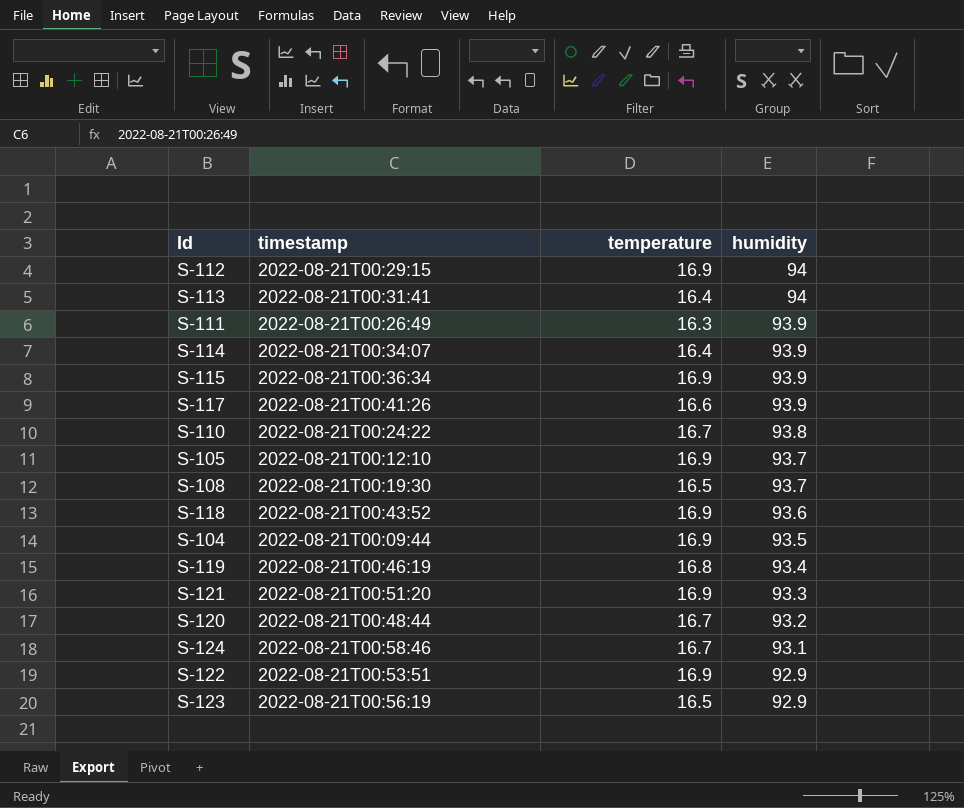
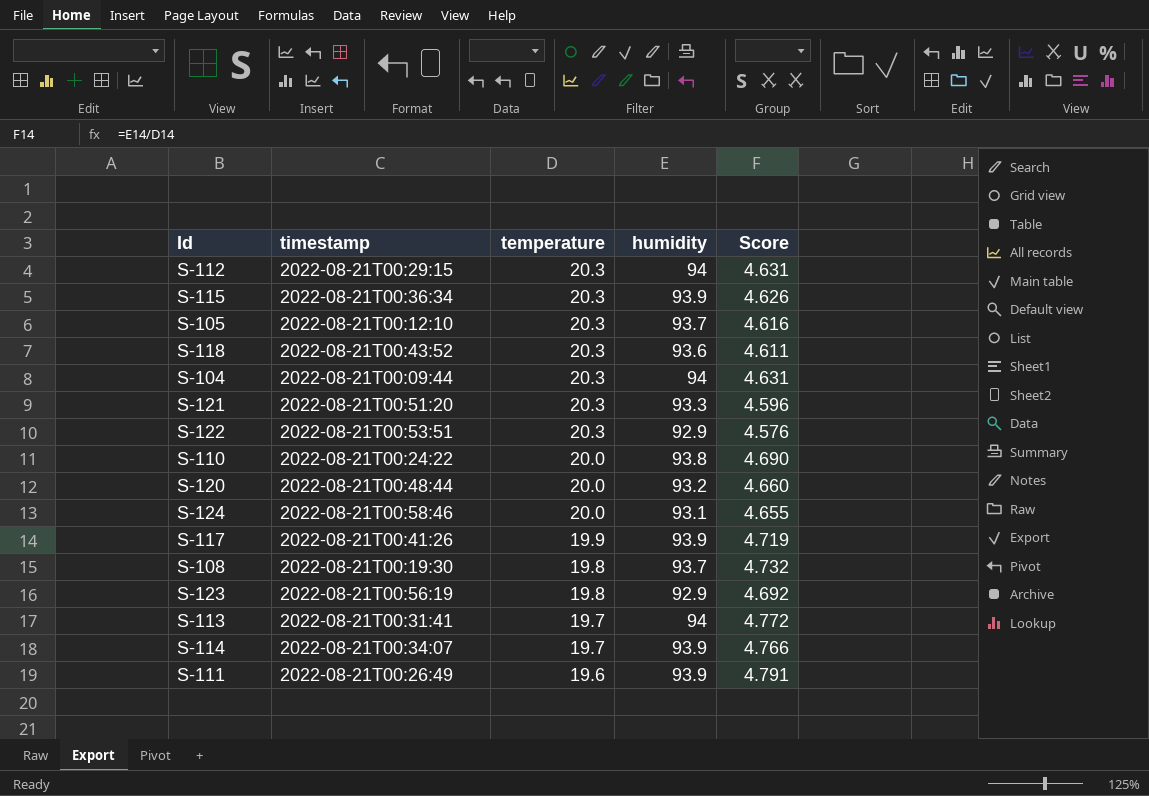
row order: humidity descending -> temperature descending
column Score | formula: none -> [humidity] / [temperature]
row S-119: 2022-08-21T00:46:19 | 16.8 | 93.4 -> none
S-112 | temperature: 16.9 -> 20.3
S-115 | temperature: 16.9 -> 20.3
S-105 | temperature: 16.9 -> 20.3
S-118 | temperature: 16.9 -> 20.3
S-104 | temperature: 16.9 -> 20.3
S-104 | humidity: 93.5 -> 94
S-121 | temperature: 16.9 -> 20.3
S-122 | temperature: 16.9 -> 20.3
S-110 | temperature: 16.7 -> 20.0
S-120 | temperature: 16.7 -> 20.0
S-124 | temperature: 16.7 -> 20.0
S-117 | temperature: 16.6 -> 19.9
S-108 | temperature: 16.5 -> 19.8
S-123 | temperature: 16.5 -> 19.8
S-113 | temperature: 16.4 -> 19.7
S-114 | temperature: 16.4 -> 19.7
S-111 | temperature: 16.3 -> 19.6

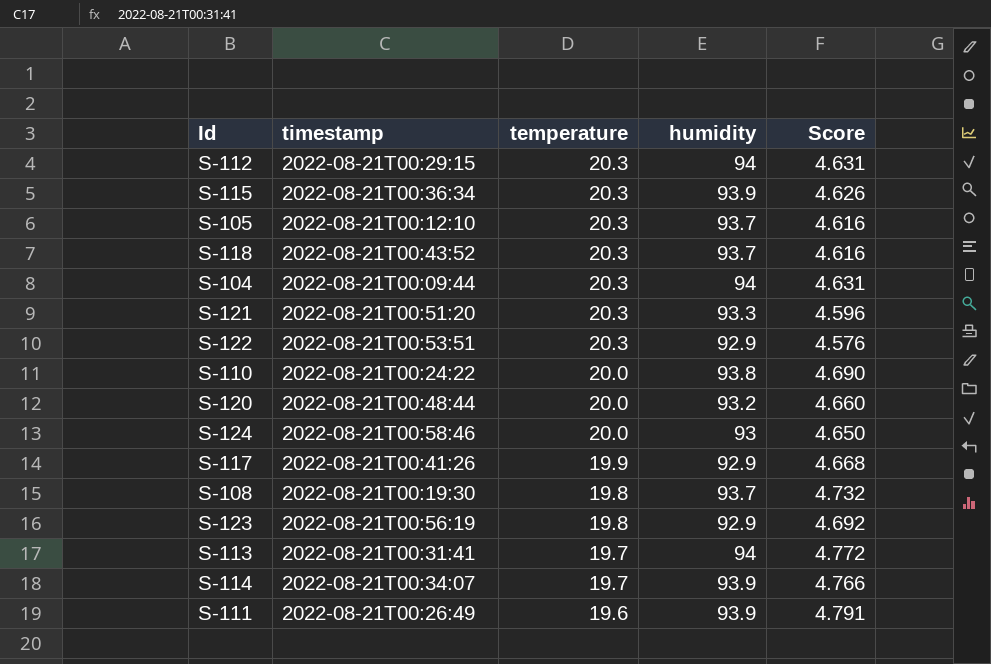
S-118 | humidity: 93.6 -> 93.7
S-118 | Score: 4.611 -> 4.616
S-124 | humidity: 93.1 -> 93
S-124 | Score: 4.655 -> 4.650
S-117 | humidity: 93.9 -> 92.9
S-117 | Score: 4.719 -> 4.668

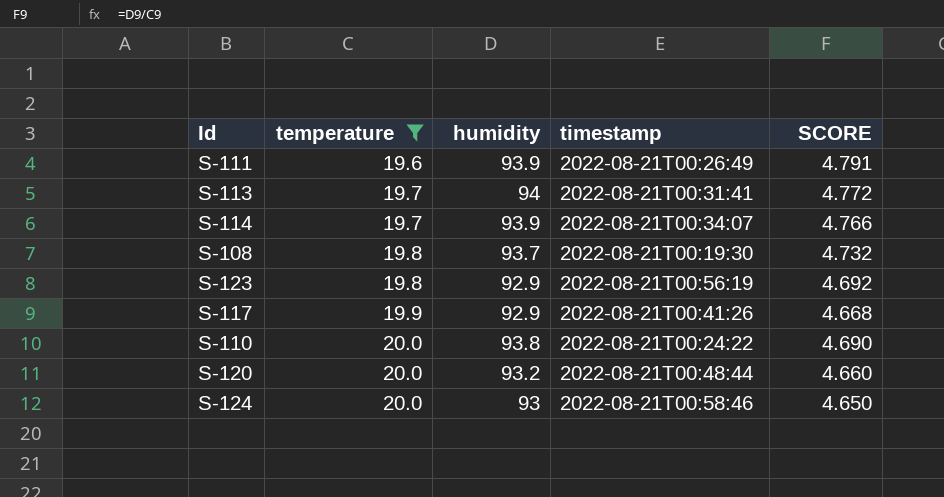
filter: none -> temperature != 20.3
row order: temperature descending -> temperature ascending
column timestamp | position: 2 -> 4
column name: Score -> SCORE

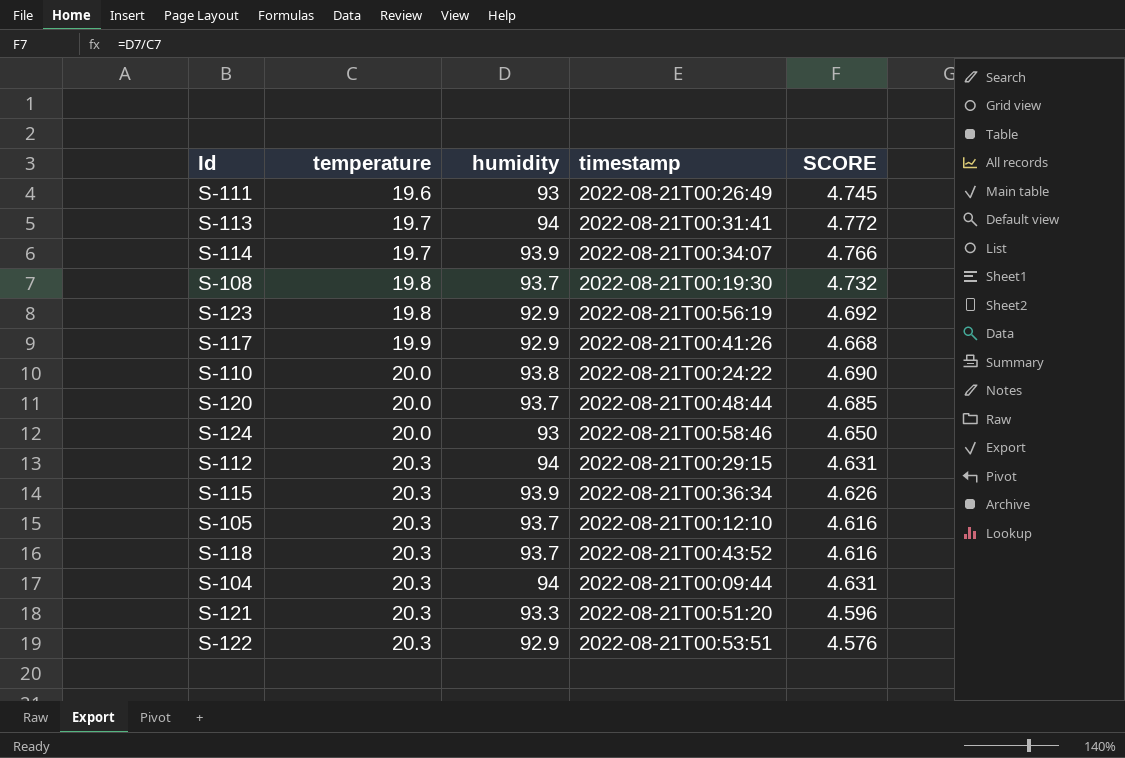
filter: temperature != 20.3 -> none
S-111 | humidity: 93.9 -> 93
S-111 | SCORE: 4.791 -> 4.745
S-120 | humidity: 93.2 -> 93.7
S-120 | SCORE: 4.660 -> 4.685

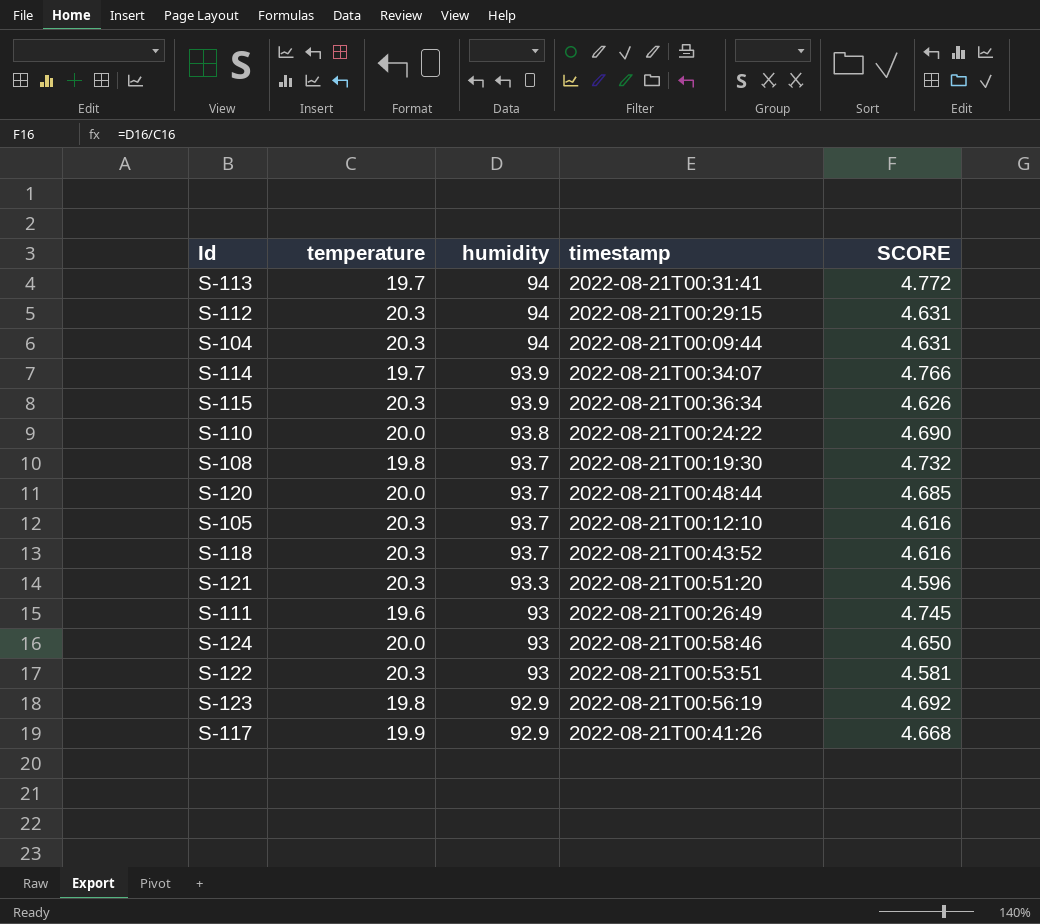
row order: temperature ascending -> humidity descending
S-122 | humidity: 92.9 -> 93
S-122 | SCORE: 4.576 -> 4.581

